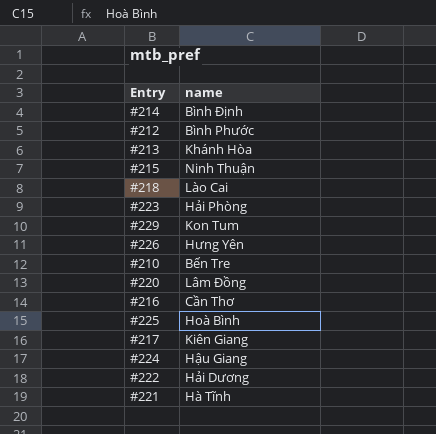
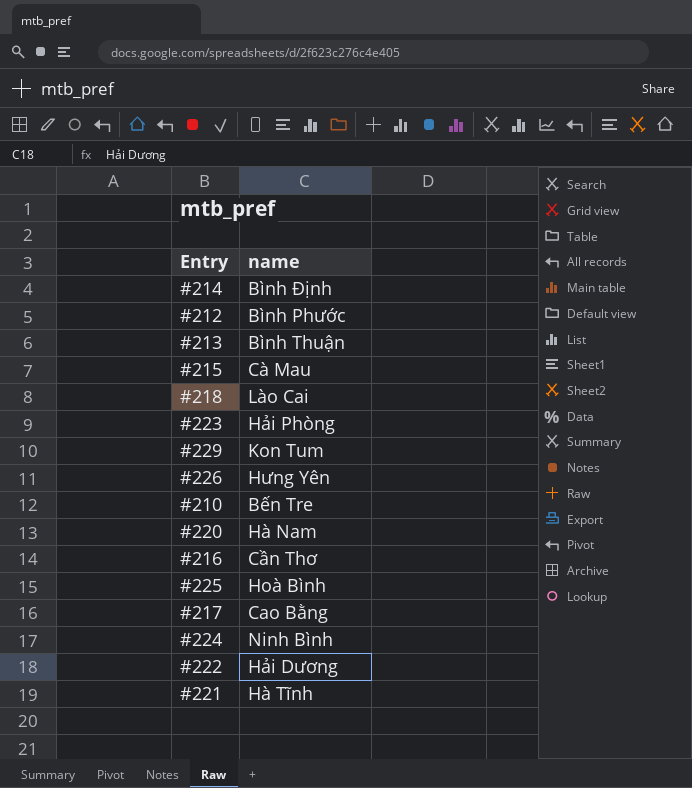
#213 | name: Khánh Hòa -> Bình Thuận
#215 | name: Ninh Thuận -> Cà Mau
#220 | name: Lâm Đồng -> Hà Nam
#217 | name: Kiên Giang -> Cao Bằng
#224 | name: Hậu Giang -> Ninh Bình

